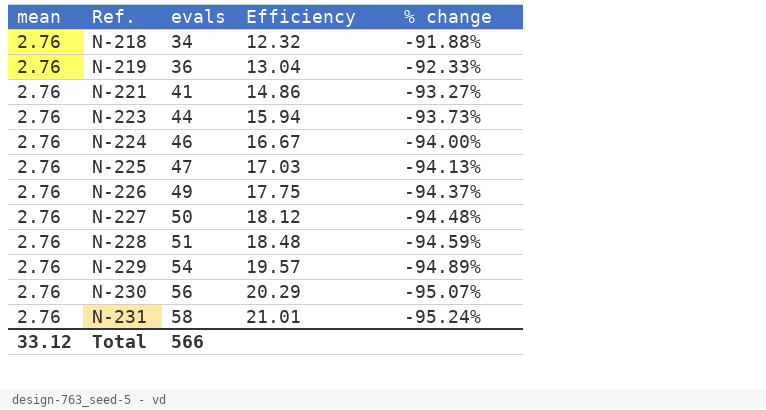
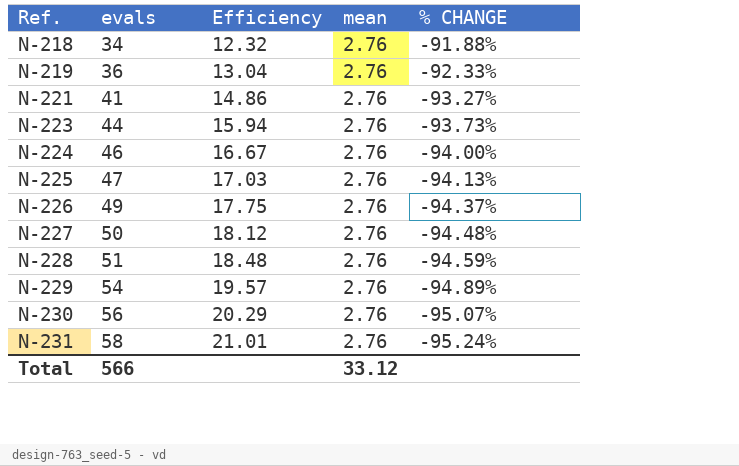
column mean | position: 1 -> 4
column name: % change -> % CHANGE

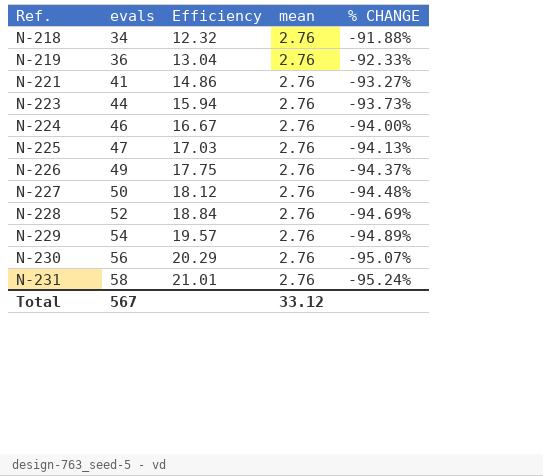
N-228 | evals: 51 -> 52
N-228 | Efficiency: 18.48 -> 18.84
N-228 | % CHANGE: -94.59% -> -94.69%
Total | evals: 566 -> 567

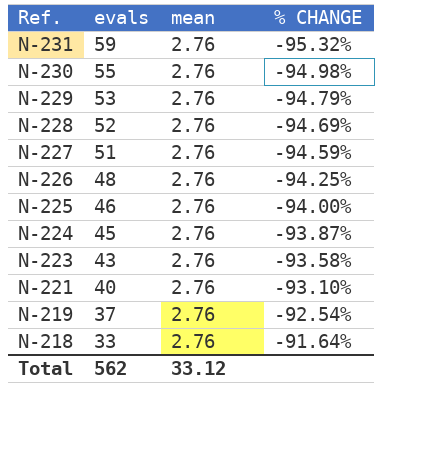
row order: Ref. ascending -> Ref. descending
column Efficiency | formula: [evals] / [mean] -> none
N-231 | evals: 58 -> 59
N-231 | % CHANGE: -95.24% -> -95.32%
N-230 | evals: 56 -> 55
N-230 | % CHANGE: -95.07% -> -94.98%
N-229 | evals: 54 -> 53
N-229 | % CHANGE: -94.89% -> -94.79%
N-227 | evals: 50 -> 51
N-227 | % CHANGE: -94.48% -> -94.59%
N-226 | evals: 49 -> 48
N-226 | % CHANGE: -94.37% -> -94.25%
N-225 | evals: 47 -> 46
N-225 | % CHANGE: -94.13% -> -94.00%
N-224 | evals: 46 -> 45
N-224 | % CHANGE: -94.00% -> -93.87%
N-223 | evals: 44 -> 43
N-223 | % CHANGE: -93.73% -> -93.58%
N-221 | evals: 41 -> 40
N-221 | % CHANGE: -93.27% -> -93.10%
N-219 | evals: 36 -> 37
N-219 | % CHANGE: -92.33% -> -92.54%
N-218 | evals: 34 -> 33
N-218 | % CHANGE: -91.88% -> -91.64%
Total | evals: 567 -> 562

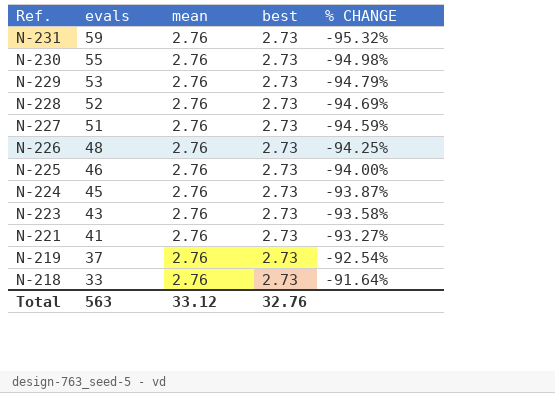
column best | position: none -> 4
N-221 | evals: 40 -> 41
N-221 | % CHANGE: -93.10% -> -93.27%
Total | evals: 562 -> 563

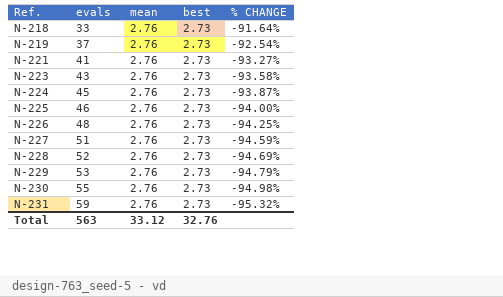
row order: Ref. descending -> Ref. ascending

